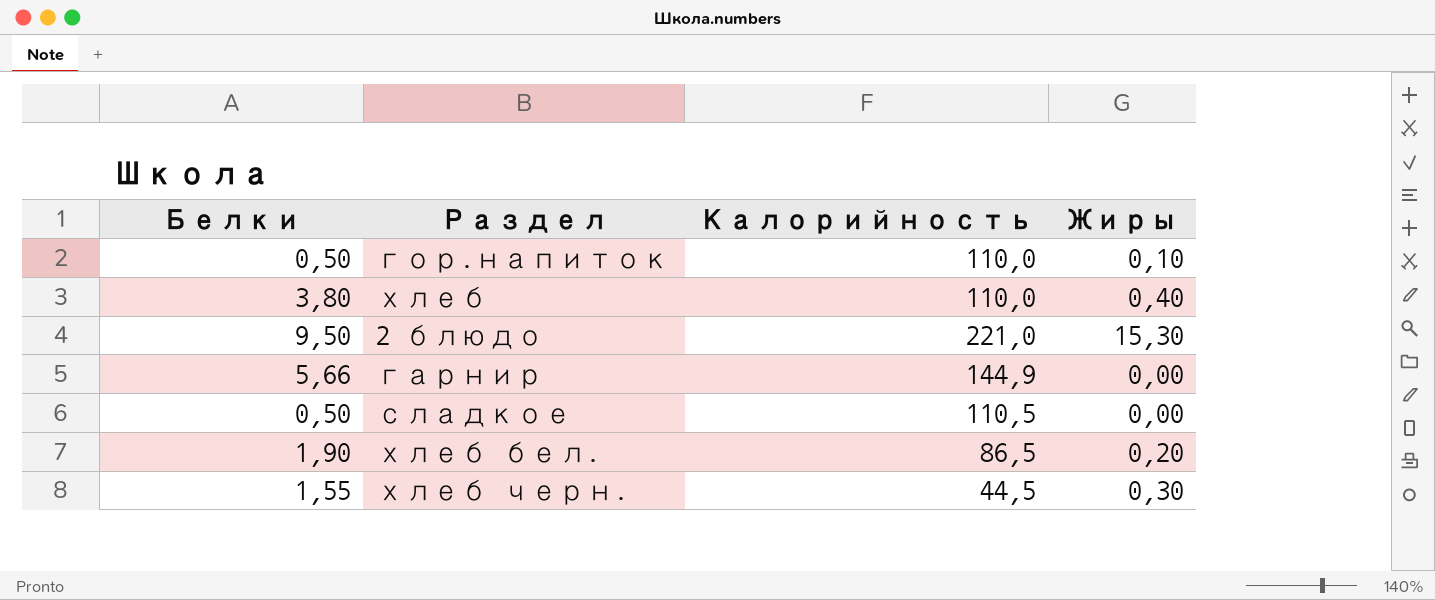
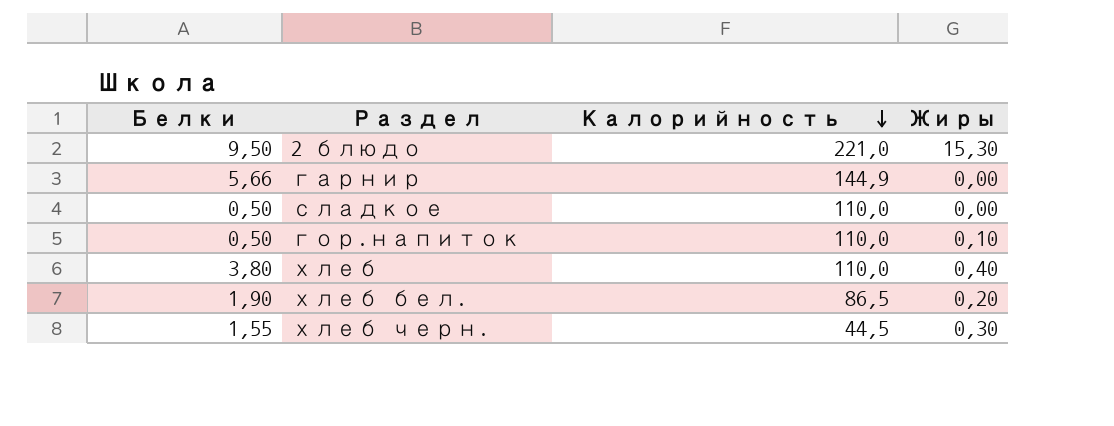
row order: none -> Калорийность descending
сладкое | Калорийность: 110,5 -> 110,0

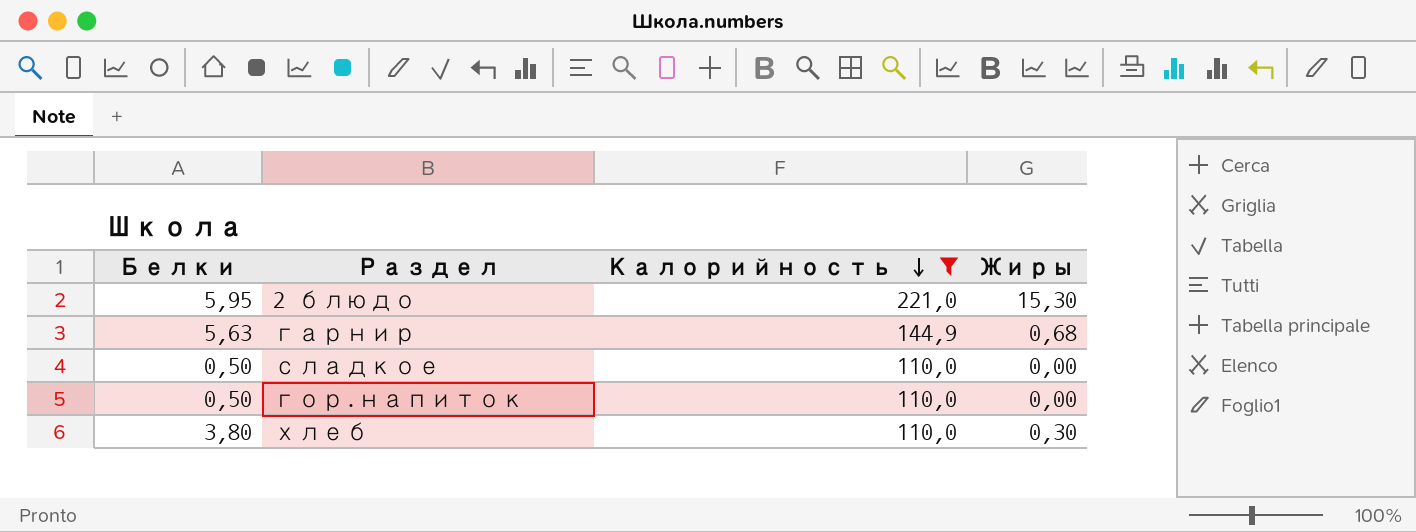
filter: none -> Калорийность >= 110,0
2 блюдо | Белки: 9,50 -> 5,95
гарнир | Белки: 5,66 -> 5,63
гарнир | Жиры: 0,00 -> 0,68
гор.напиток | Жиры: 0,10 -> 0,00
хлеб | Жиры: 0,40 -> 0,30

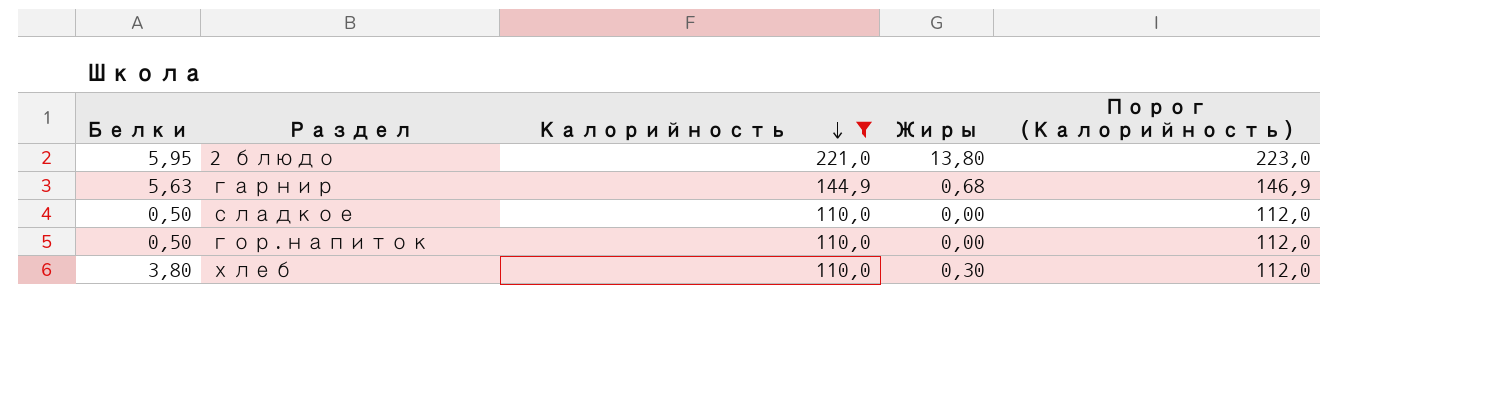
column Порог (Калорийность) | formula: none -> [Калорийность] + 2
2 блюдо | Жиры: 15,30 -> 13,80

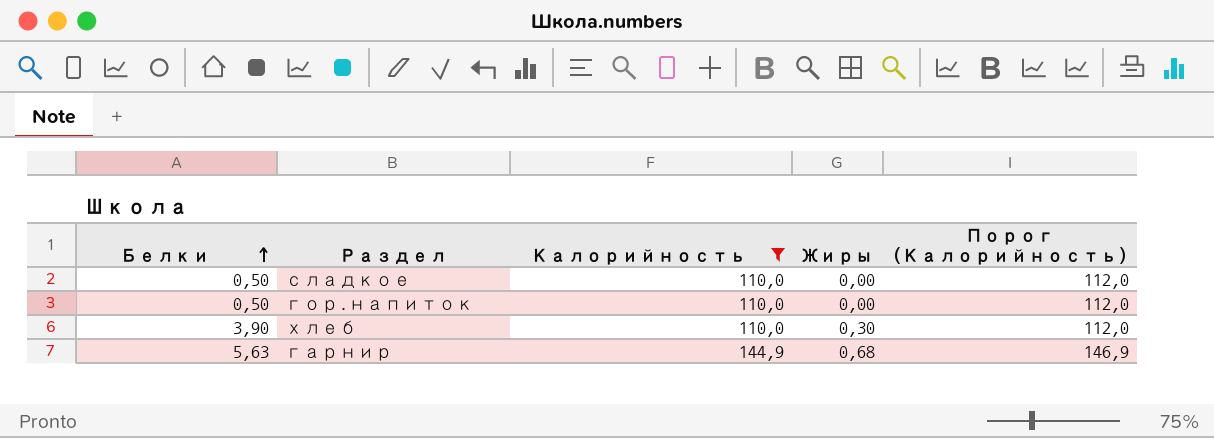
row order: Калорийность descending -> Белки ascending
row 2 блюдо: 5,95 | 221,0 | 13,80 | 223,0 -> none
хлеб | Белки: 3,80 -> 3,90

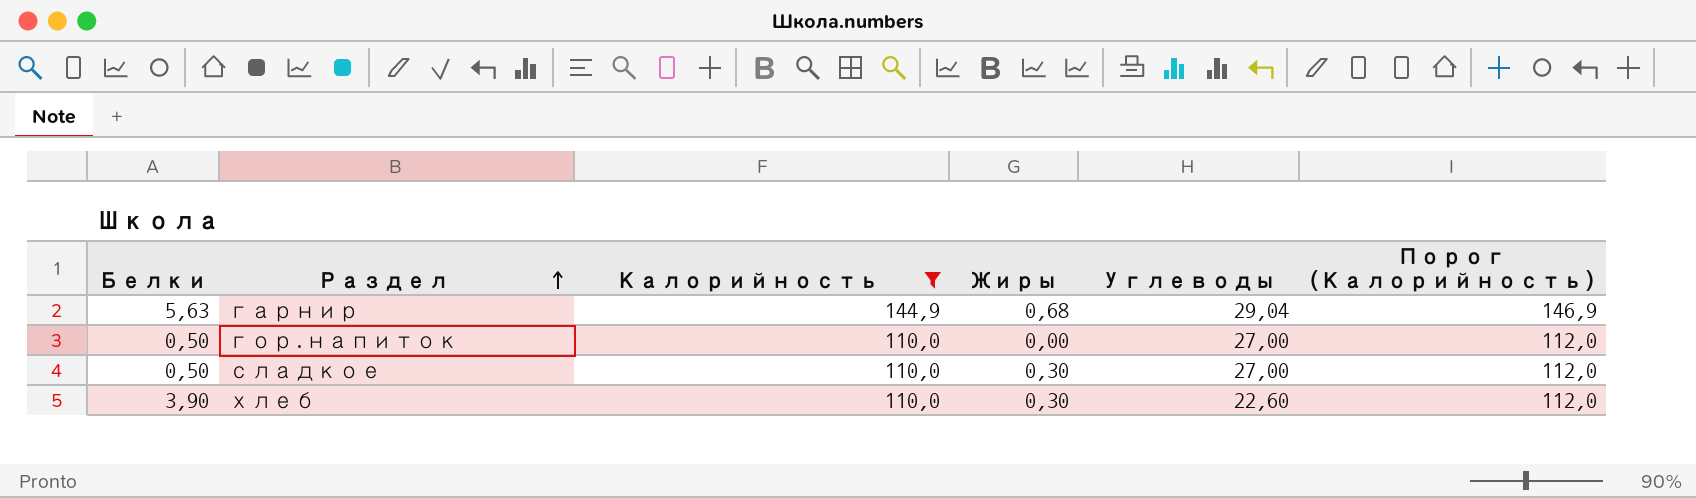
row order: Белки ascending -> Раздел ascending
column Углеводы | position: none -> 5
сладкое | Жиры: 0,00 -> 0,30

